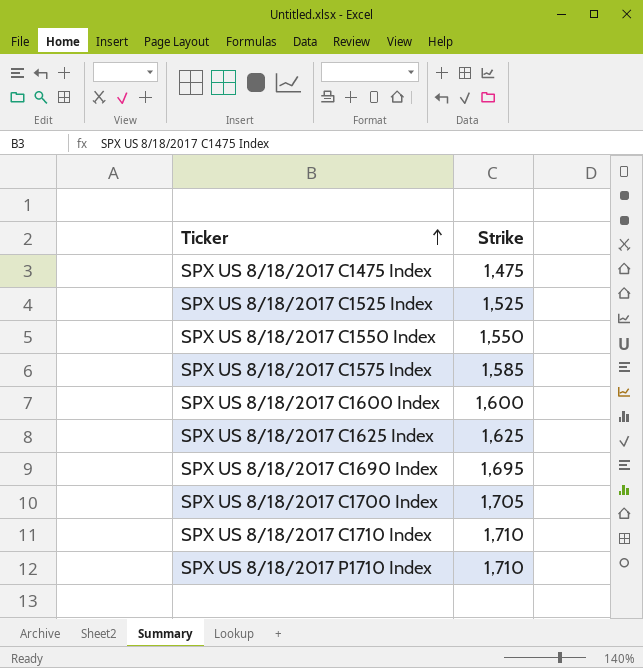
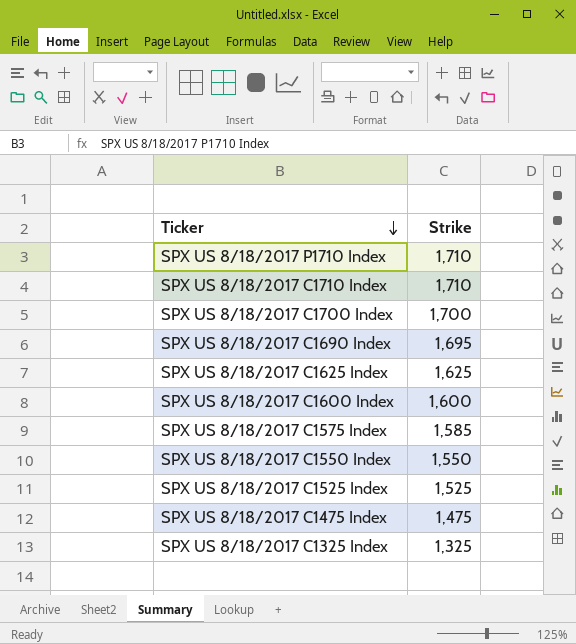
row order: Ticker ascending -> Ticker descending
SPX US 8/18/2017 C1700 Index | Strike: 1,705 -> 1,700
row SPX US 8/18/2017 C1325 Index: none -> 1,325

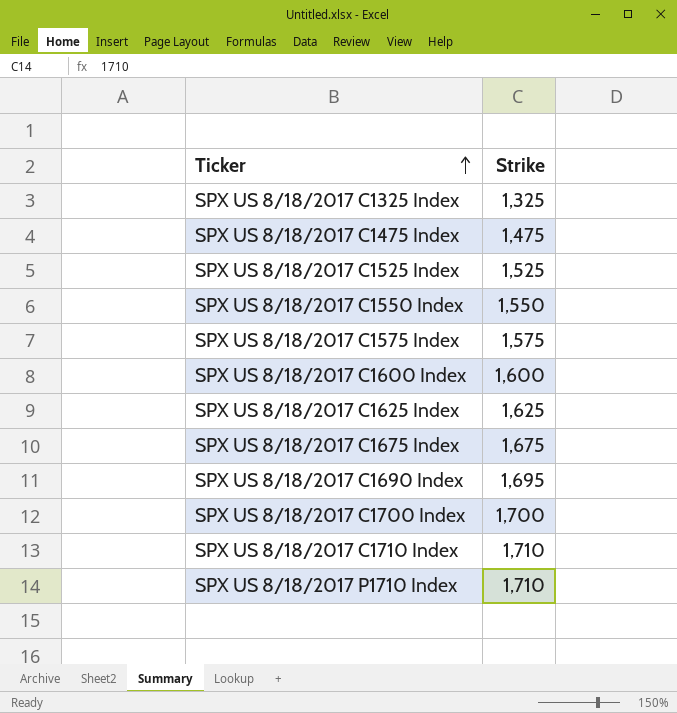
row order: Ticker descending -> Ticker ascending
SPX US 8/18/2017 C1575 Index | Strike: 1,585 -> 1,575
row SPX US 8/18/2017 C1675 Index: none -> 1,675

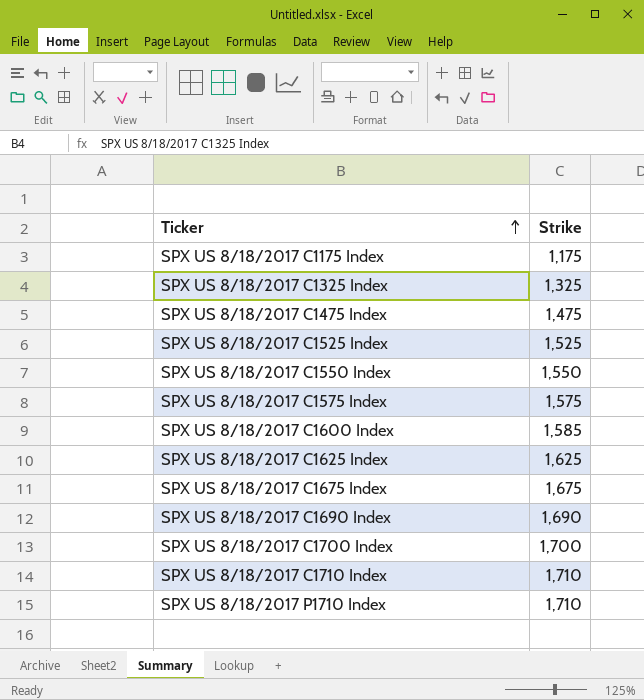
row SPX US 8/18/2017 C1175 Index: none -> 1,175
SPX US 8/18/2017 C1600 Index | Strike: 1,600 -> 1,585
SPX US 8/18/2017 C1690 Index | Strike: 1,695 -> 1,690

